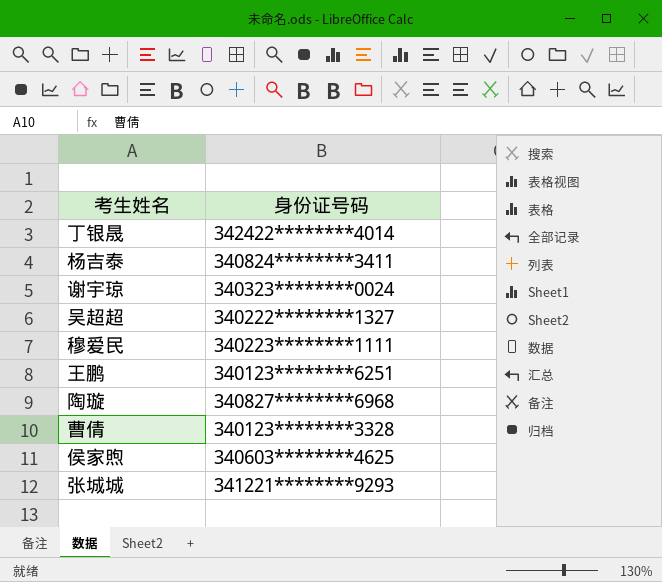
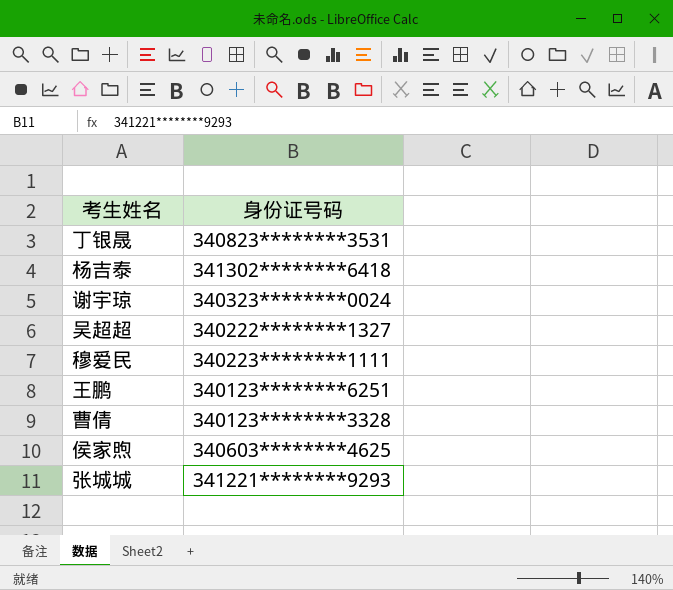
row 陶璇: 340827********6968 -> none
丁银晟 | 身份证号码: 342422********4014 -> 340823********3531
杨吉泰 | 身份证号码: 340824********3411 -> 341302********6418

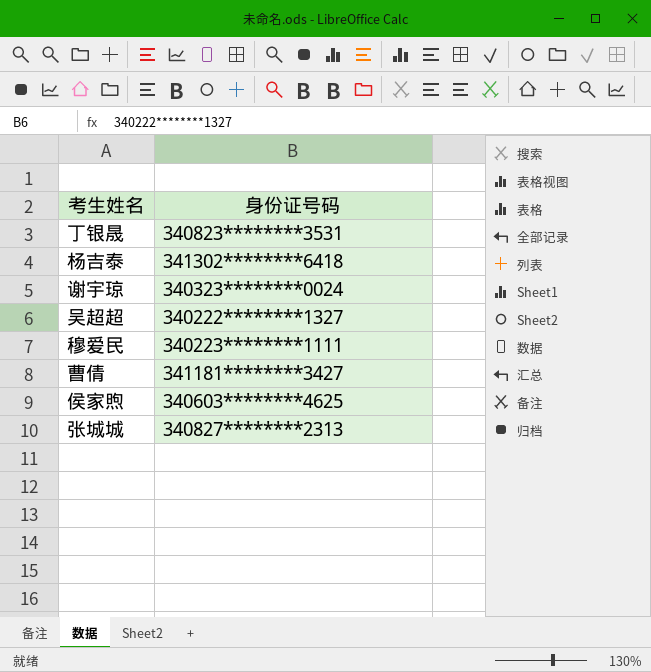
row 王鹏: 340123********6251 -> none
曹倩 | 身份证号码: 340123********3328 -> 341181********3427
张城城 | 身份证号码: 341221********9293 -> 340827********2313

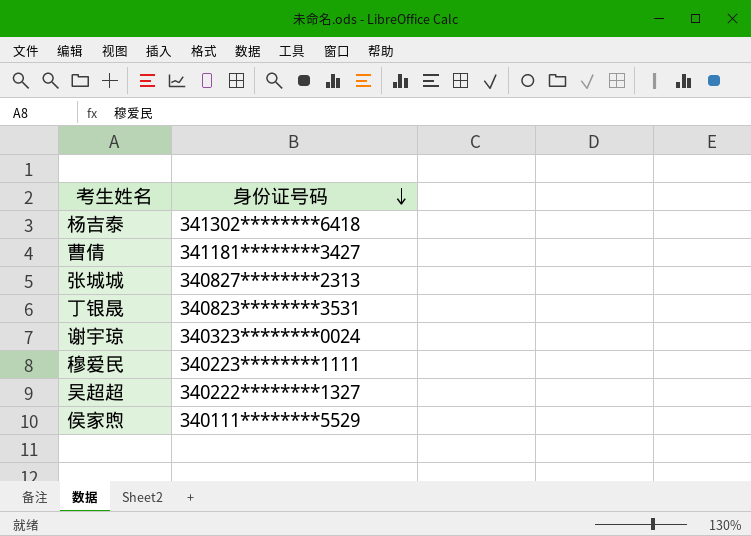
row order: none -> 身份证号码 descending
侯家煦 | 身份证号码: 340603********4625 -> 340111********5529

